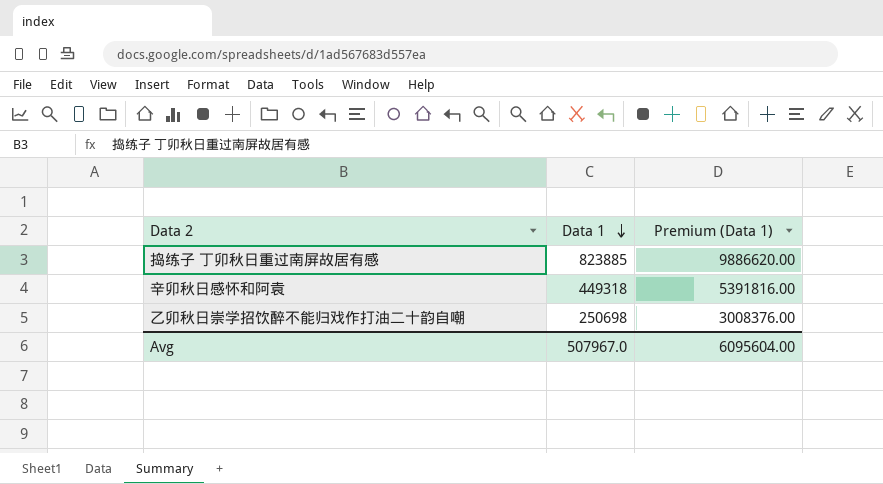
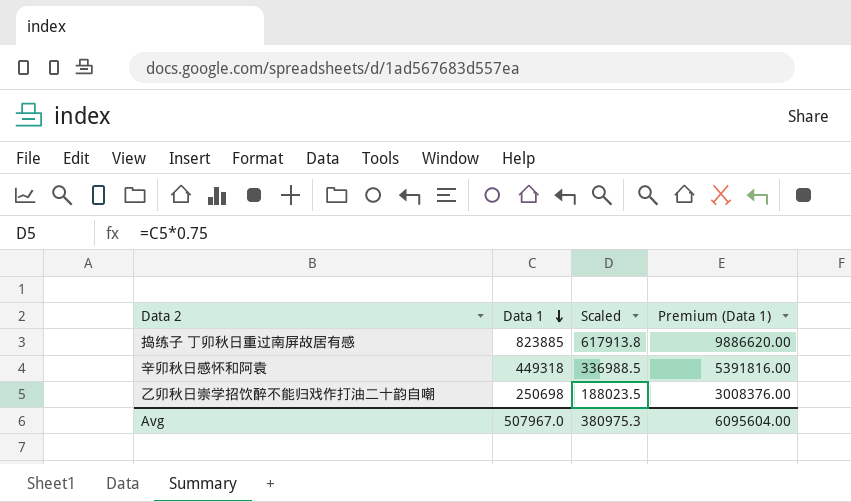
column Scaled | formula: none -> [Data 1] * 0.75

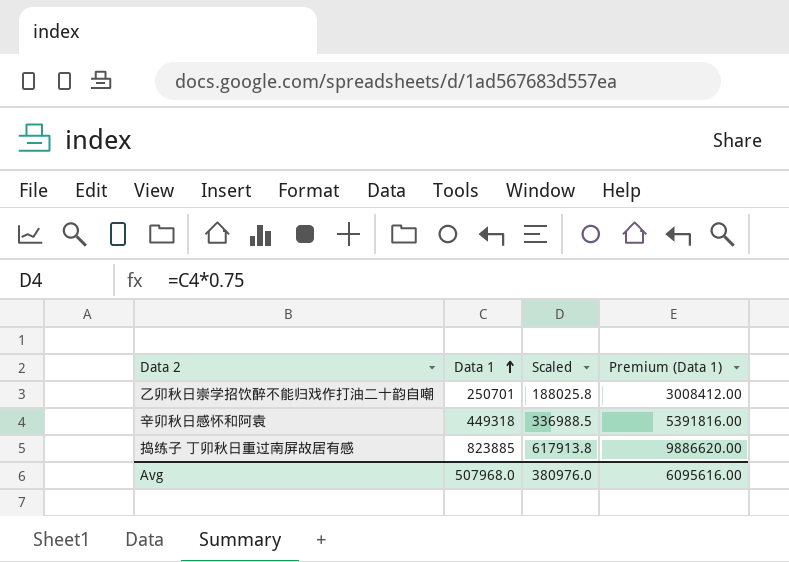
row order: Data 1 descending -> Data 1 ascending
乙卯秋日崇学招饮醉不能归戏作打油二十韵自嘲 | Data 1: 250698 -> 250701
乙卯秋日崇学招饮醉不能归戏作打油二十韵自嘲 | Scaled: 188023.5 -> 188025.8
乙卯秋日崇学招饮醉不能归戏作打油二十韵自嘲 | Premium (Data 1): 3008376.00 -> 3008412.00
Avg | Data 1: 507967.0 -> 507968.0
Avg | Scaled: 380975.3 -> 380976.0
Avg | Premium (Data 1): 6095604.00 -> 6095616.00

